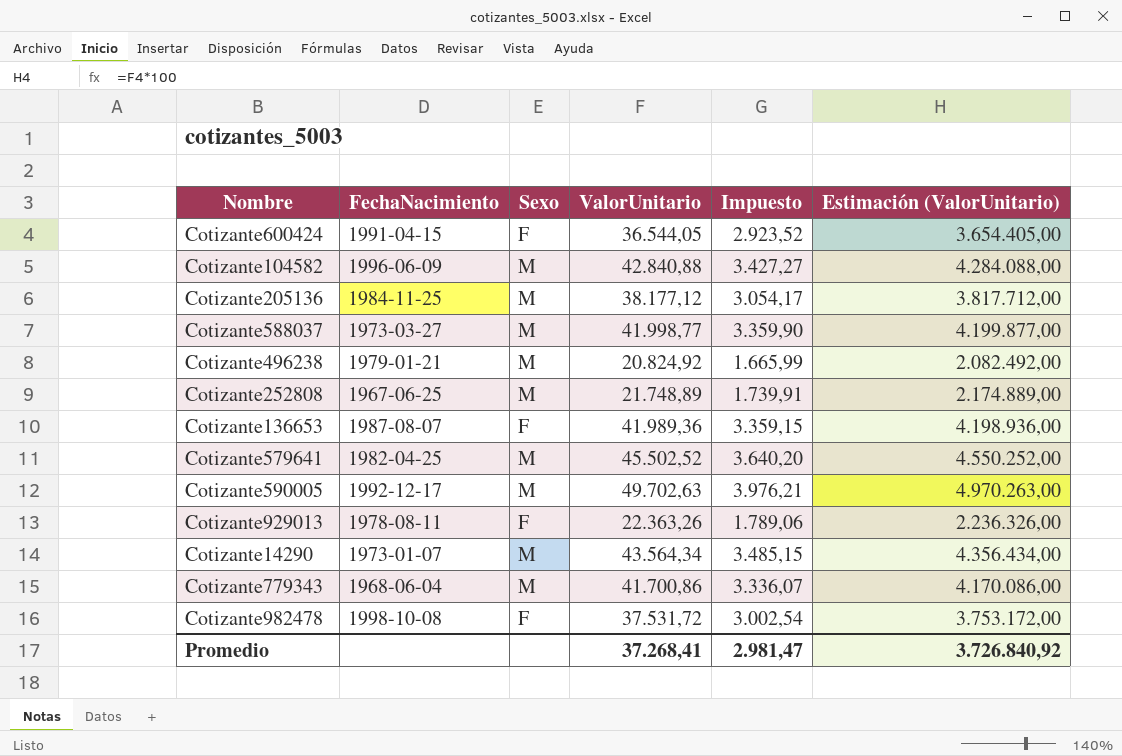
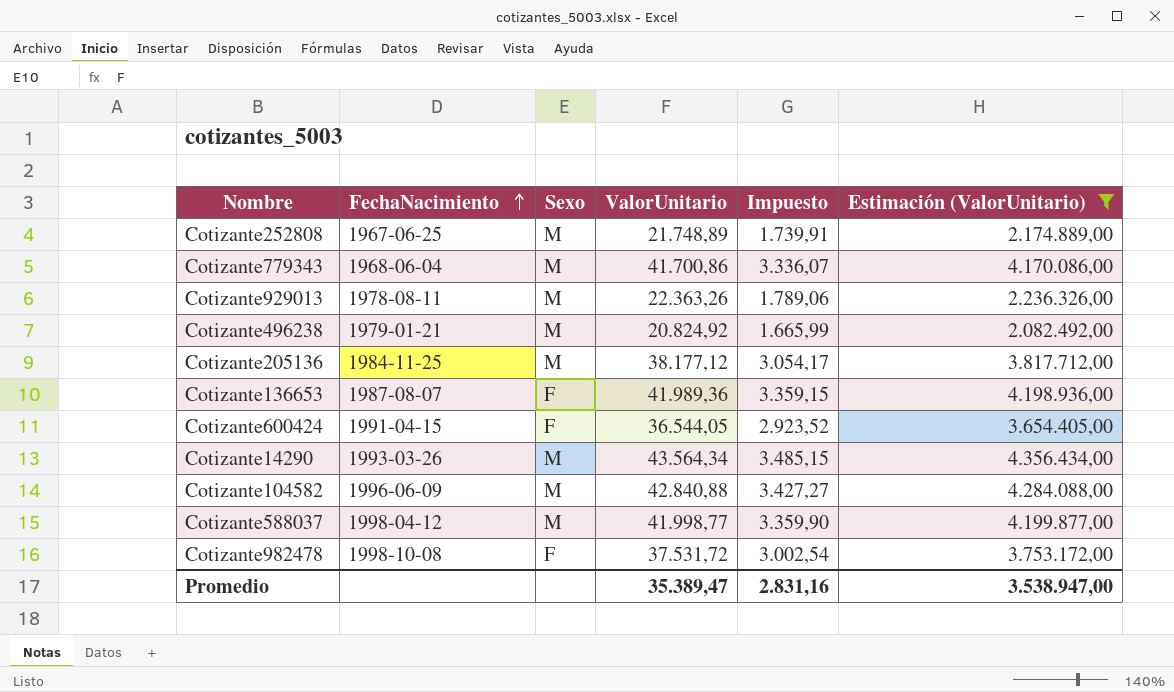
filter: none -> Estimación (ValorUnitario) <= 4.356.434,00
row order: none -> FechaNacimiento ascending
Cotizante929013 | Sexo: F -> M
Cotizante14290 | FechaNacimiento: 1973-01-07 -> 1993-03-26
Cotizante588037 | FechaNacimiento: 1973-03-27 -> 1998-04-12
Promedio | ValorUnitario: 37.268,41 -> 35.389,47
Promedio | Impuesto: 2.981,47 -> 2.831,16
Promedio | Estimación (ValorUnitario): 3.726.840,92 -> 3.538.947,00

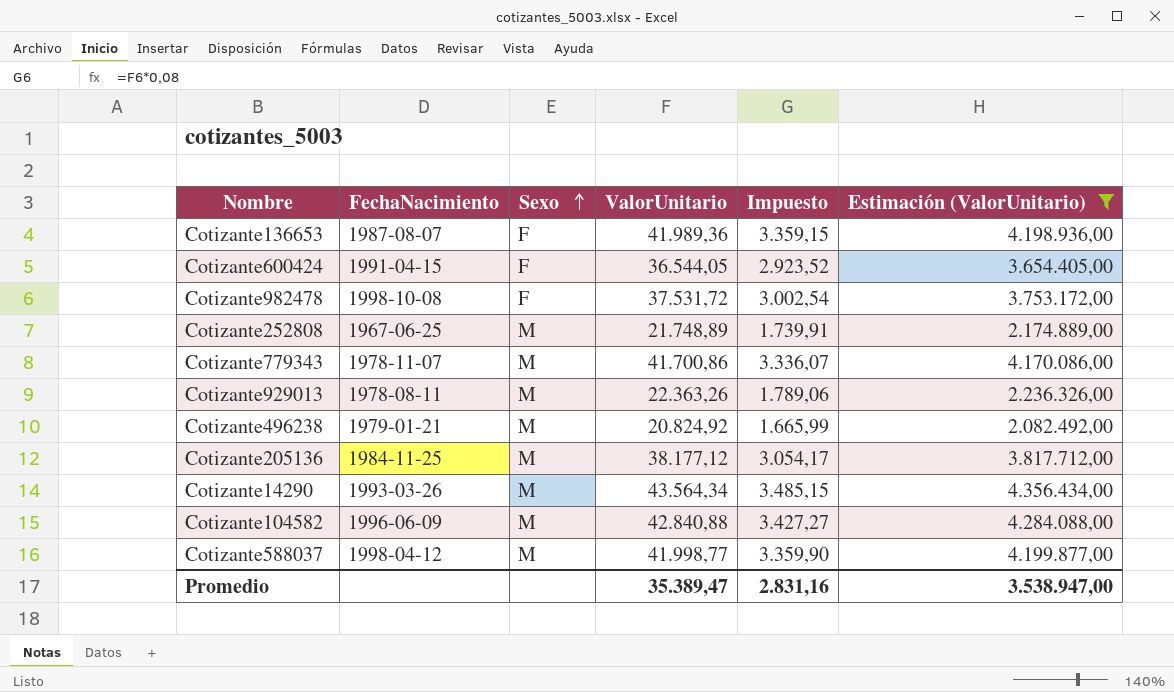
row order: FechaNacimiento ascending -> Sexo ascending
Cotizante779343 | FechaNacimiento: 1968-06-04 -> 1978-11-07

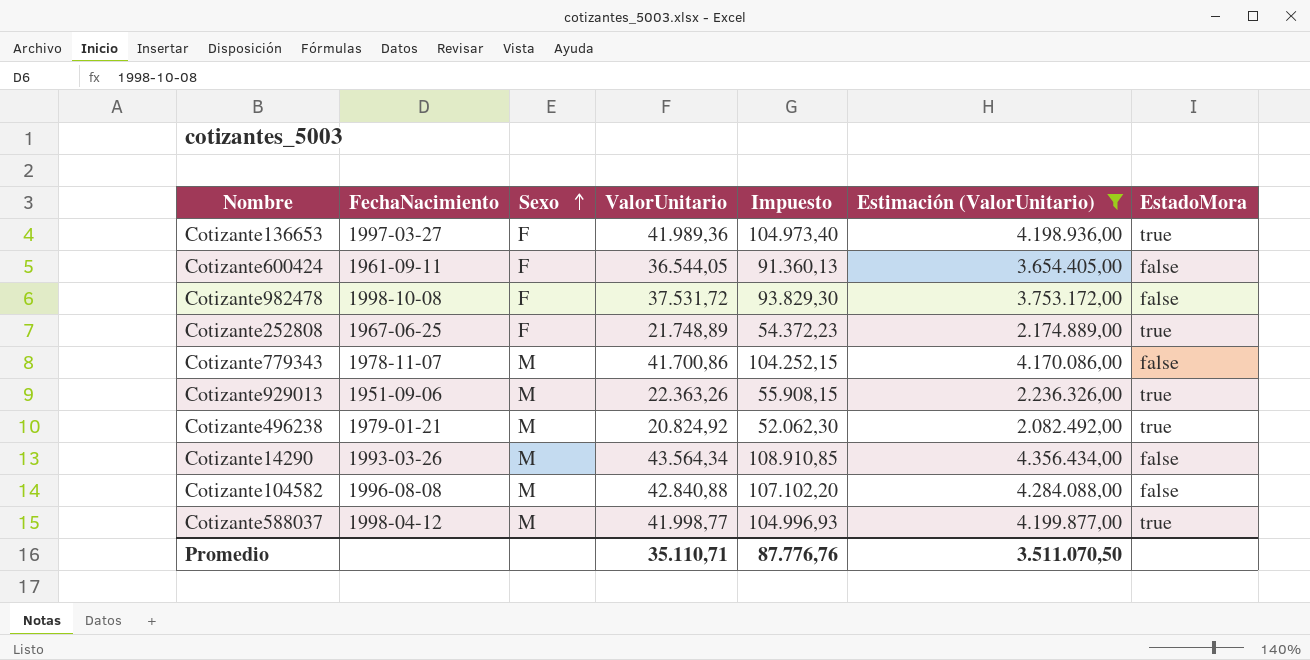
column Impuesto | formula: [ValorUnitario] * 0,08 -> [ValorUnitario] * 2,5
column EstadoMora | position: none -> 7
row Cotizante205136: 1984-11-25 | M | 38.177,12 | 3.054,17 | 3.817.712,00 -> none
Cotizante136653 | FechaNacimiento: 1987-08-07 -> 1997-03-27
Cotizante600424 | FechaNacimiento: 1991-04-15 -> 1961-09-11
Cotizante252808 | Sexo: M -> F
Cotizante929013 | FechaNacimiento: 1978-08-11 -> 1951-09-06
Cotizante104582 | FechaNacimiento: 1996-06-09 -> 1996-08-08
Promedio | ValorUnitario: 35.389,47 -> 35.110,71
Promedio | Impuesto: 2.831,16 -> 87.776,76
Promedio | Estimación (ValorUnitario): 3.538.947,00 -> 3.511.070,50

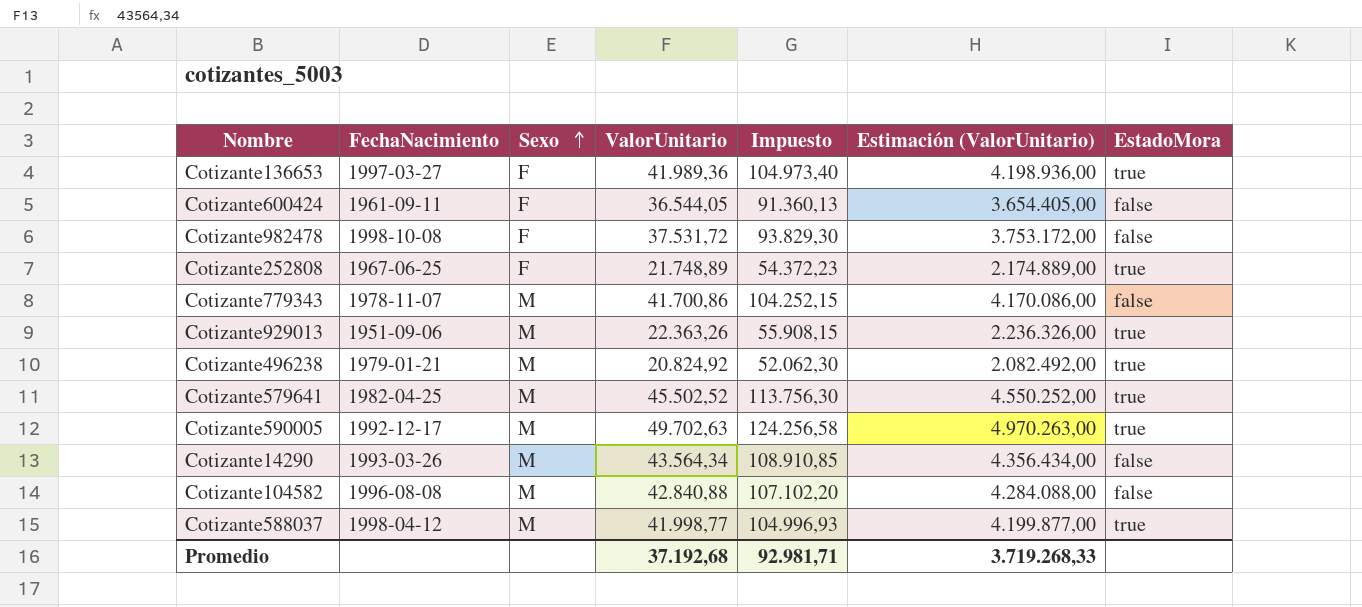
filter: Estimación (ValorUnitario) <= 4.356.434,00 -> none
Promedio | ValorUnitario: 35.110,71 -> 37.192,68
Promedio | Impuesto: 87.776,76 -> 92.981,71
Promedio | Estimación (ValorUnitario): 3.511.070,50 -> 3.719.268,33

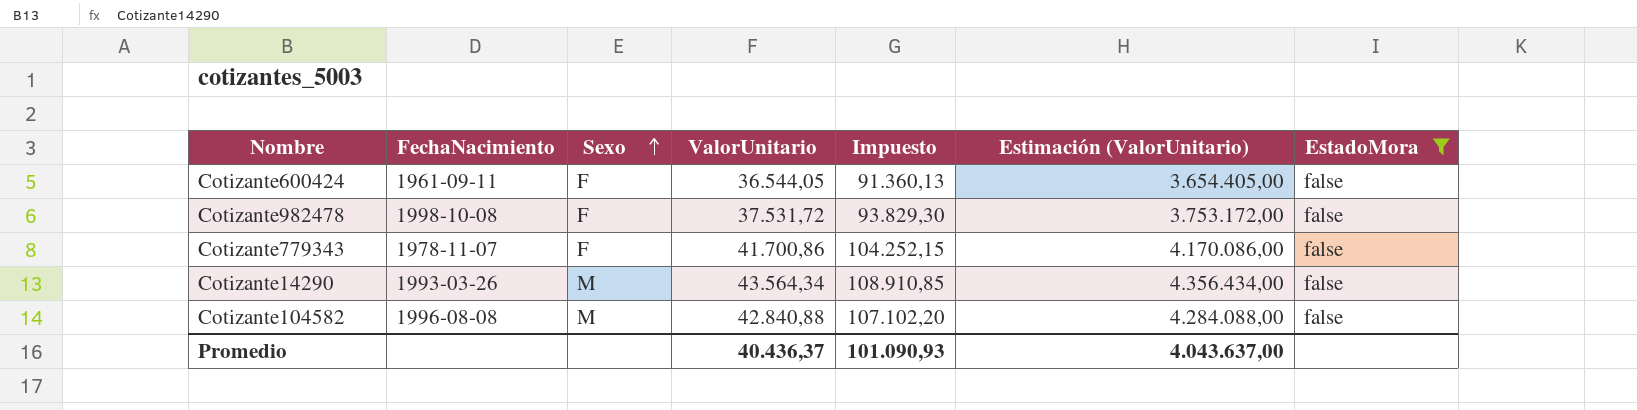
filter: none -> EstadoMora = false
Cotizante779343 | Sexo: M -> F
Promedio | ValorUnitario: 37.192,68 -> 40.436,37
Promedio | Impuesto: 92.981,71 -> 101.090,93
Promedio | Estimación (ValorUnitario): 3.719.268,33 -> 4.043.637,00

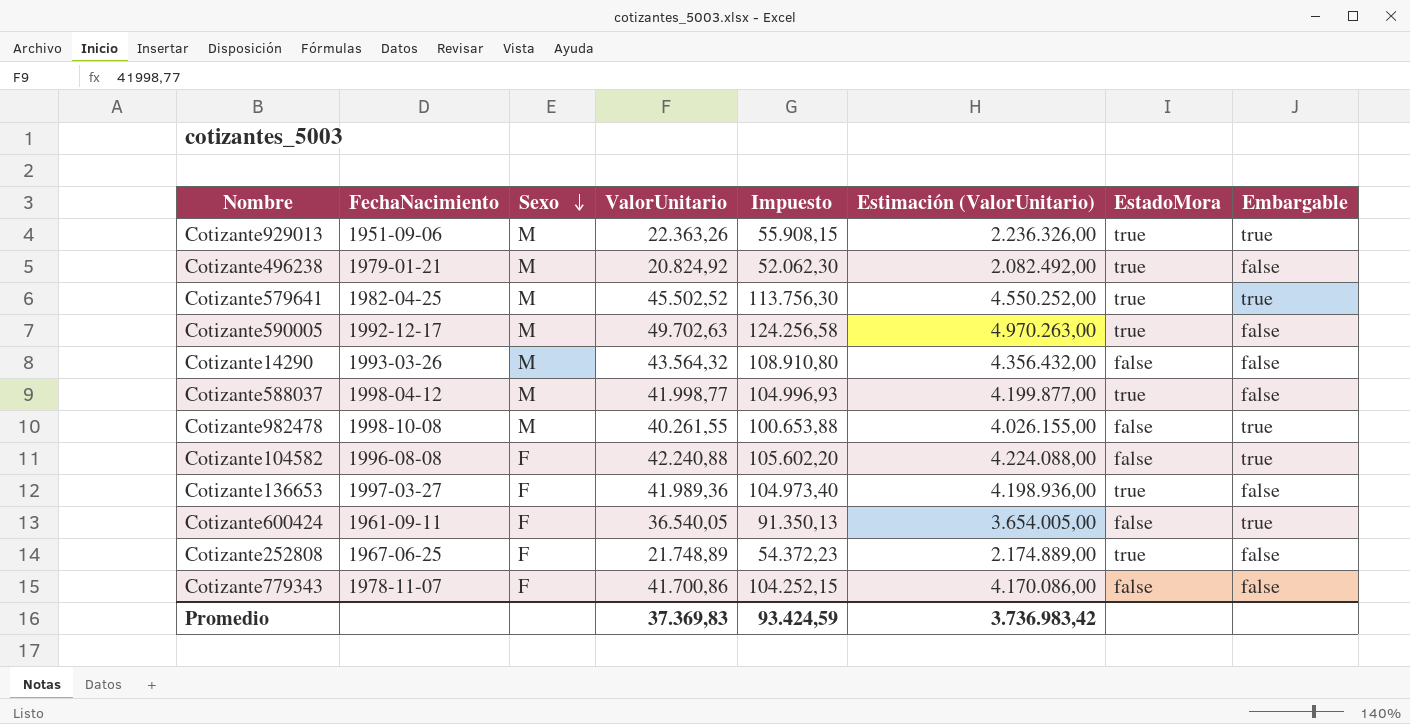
filter: EstadoMora = false -> none
row order: Sexo ascending -> Sexo descending
column Embargable | position: none -> 8
Cotizante14290 | ValorUnitario: 43.564,34 -> 43.564,32
Cotizante14290 | Impuesto: 108.910,85 -> 108.910,80
Cotizante14290 | Estimación (ValorUnitario): 4.356.434,00 -> 4.356.432,00
Cotizante982478 | Sexo: F -> M
Cotizante982478 | ValorUnitario: 37.531,72 -> 40.261,55
Cotizante982478 | Impuesto: 93.829,30 -> 100.653,88
Cotizante982478 | Estimación (ValorUnitario): 3.753.172,00 -> 4.026.155,00
Cotizante104582 | Sexo: M -> F
Cotizante104582 | ValorUnitario: 42.840,88 -> 42.240,88
Cotizante104582 | Impuesto: 107.102,20 -> 105.602,20
Cotizante104582 | Estimación (ValorUnitario): 4.284.088,00 -> 4.224.088,00
Cotizante600424 | ValorUnitario: 36.544,05 -> 36.540,05
Cotizante600424 | Impuesto: 91.360,13 -> 91.350,13
Cotizante600424 | Estimación (ValorUnitario): 3.654.405,00 -> 3.654.005,00
Promedio | ValorUnitario: 40.436,37 -> 37.369,83
Promedio | Impuesto: 101.090,93 -> 93.424,59
Promedio | Estimación (ValorUnitario): 4.043.637,00 -> 3.736.983,42

